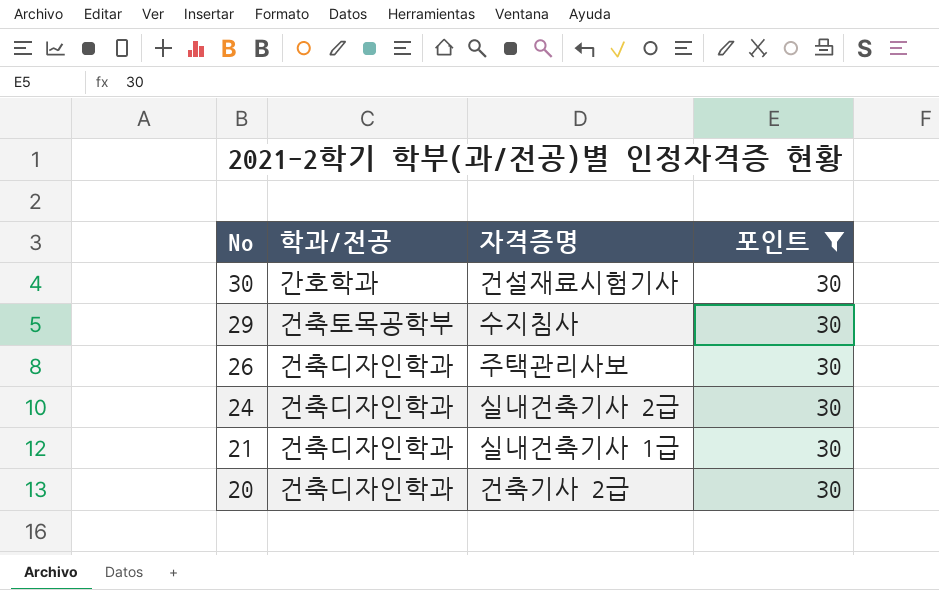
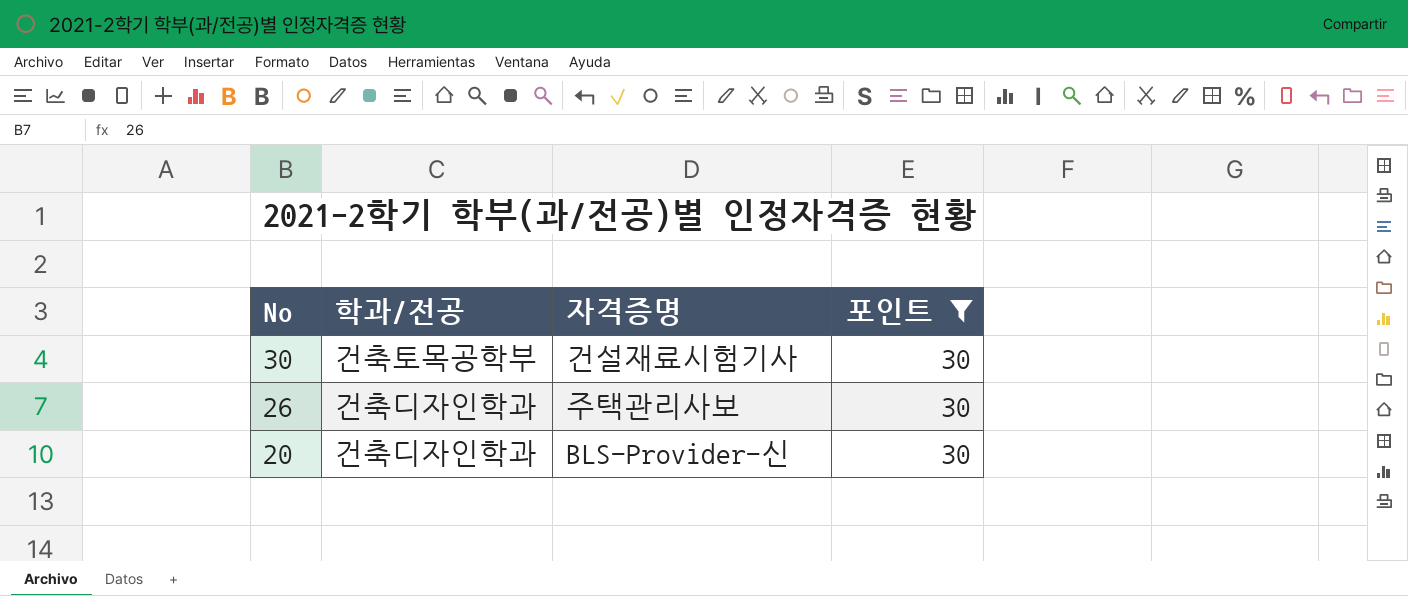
row 29: 건축토목공학부 | 수지침사 | 30 -> none
row 24: 건축디자인학과 | 실내건축기사 2급 | 30 -> none
row 21: 건축디자인학과 | 실내건축기사 1급 | 30 -> none
30 | 학과/전공: 간호학과 -> 건축토목공학부
20 | 자격증명: 건축기사 2급 -> BLS-Provider-신

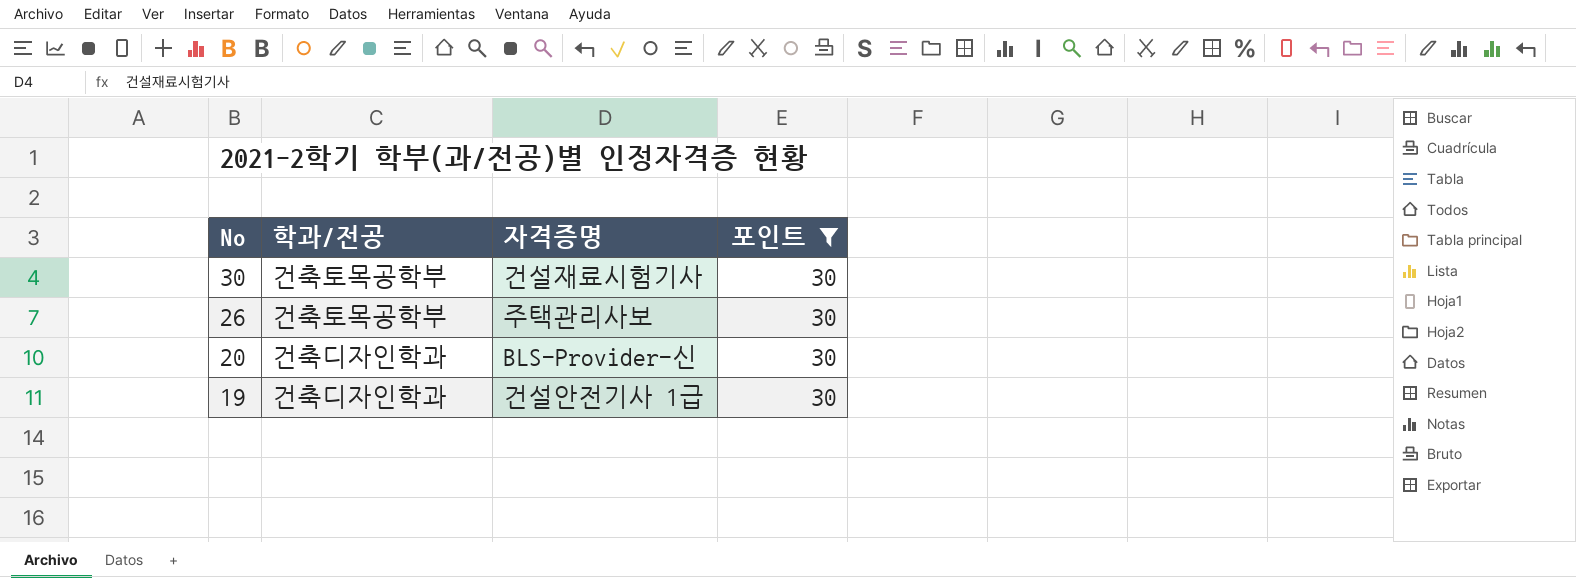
26 | 학과/전공: 건축디자인학과 -> 건축토목공학부
row 19: none -> 건축디자인학과 | 건설안전기사 1급 | 30

